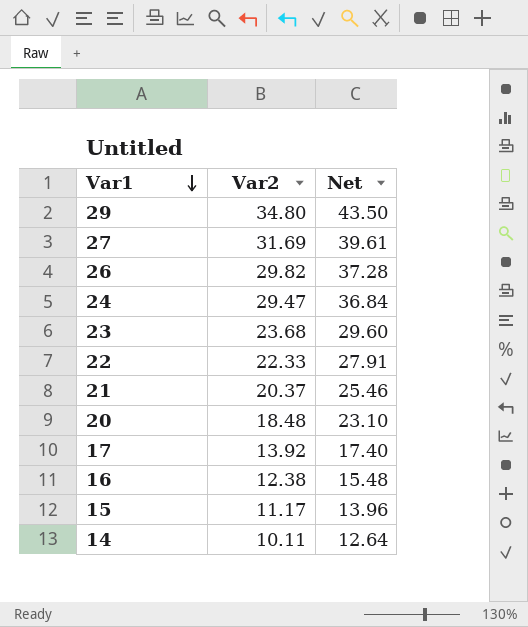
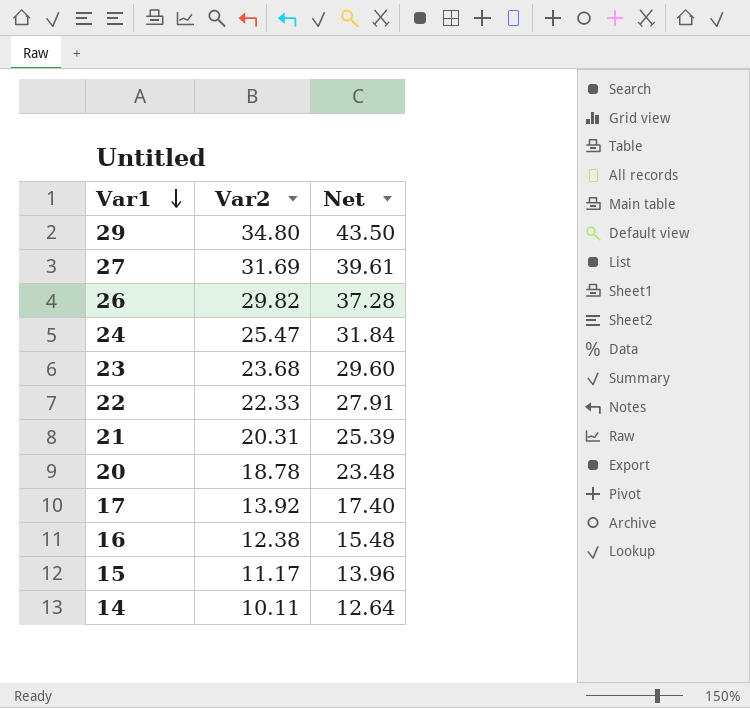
24 | Var2: 29.47 -> 25.47
24 | Net: 36.84 -> 31.84
21 | Var2: 20.37 -> 20.31
21 | Net: 25.46 -> 25.39
20 | Var2: 18.48 -> 18.78
20 | Net: 23.10 -> 23.48

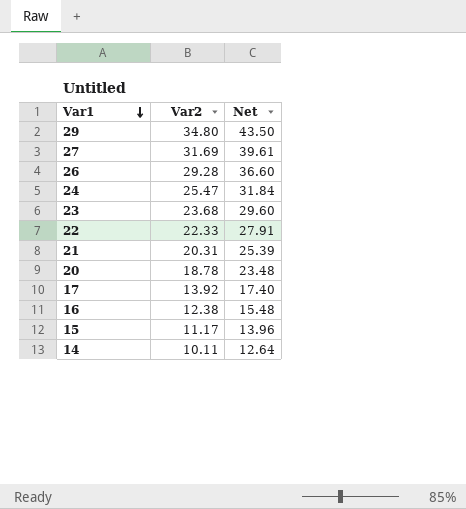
26 | Var2: 29.82 -> 29.28
26 | Net: 37.28 -> 36.60

